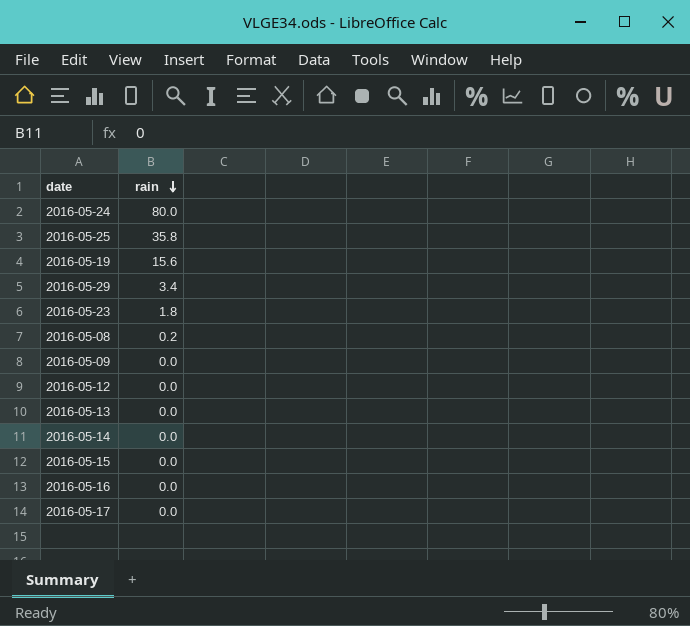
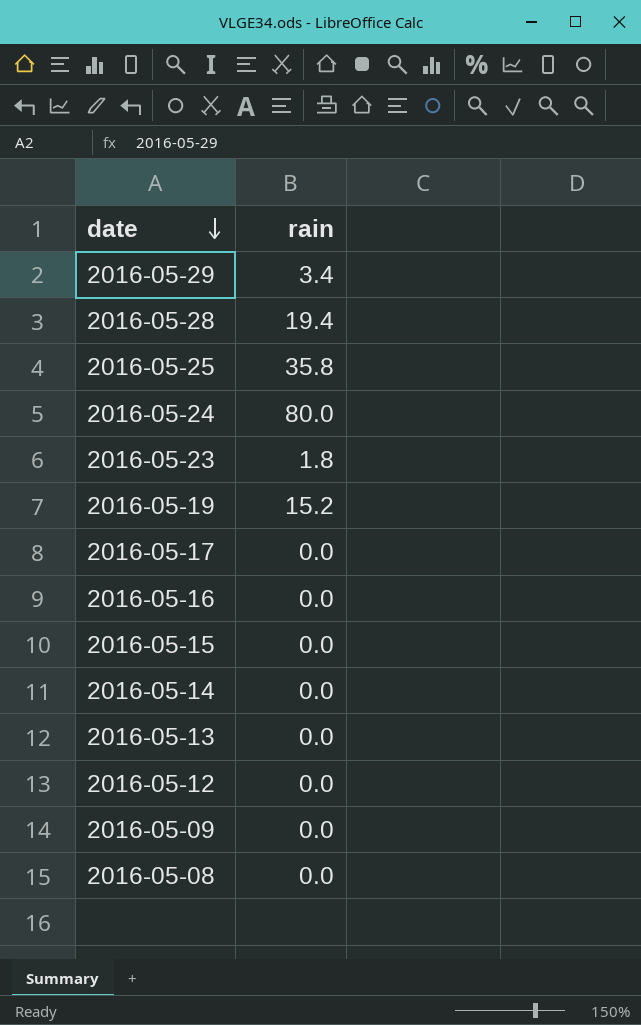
row order: rain descending -> date descending
row 2016-05-28: none -> 19.4
2016-05-19 | rain: 15.6 -> 15.2
2016-05-08 | rain: 0.2 -> 0.0

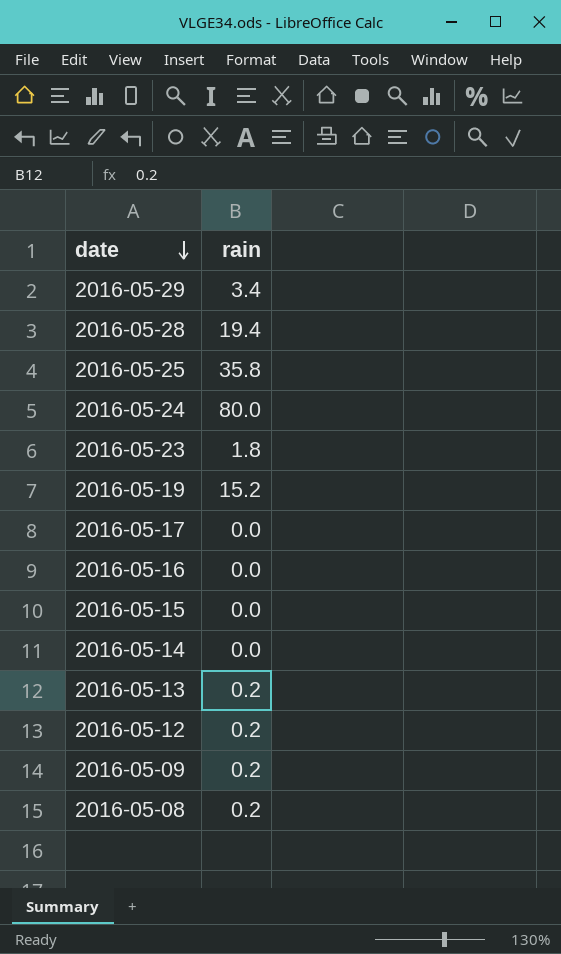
2016-05-13 | rain: 0.0 -> 0.2
2016-05-12 | rain: 0.0 -> 0.2
2016-05-09 | rain: 0.0 -> 0.2
2016-05-08 | rain: 0.0 -> 0.2

